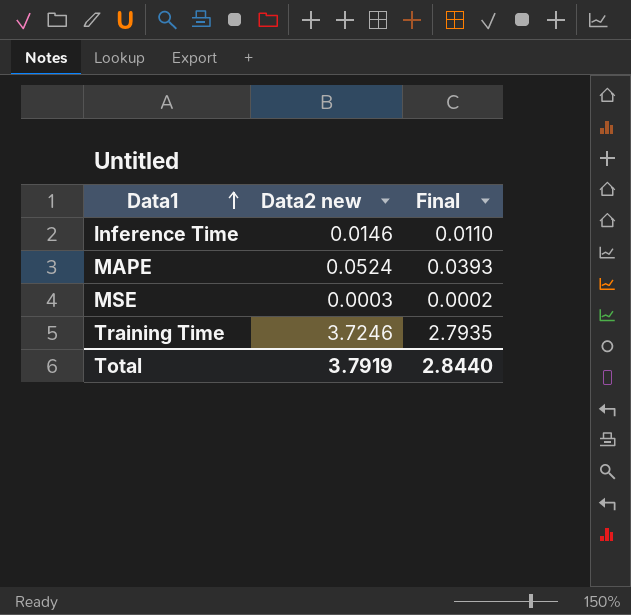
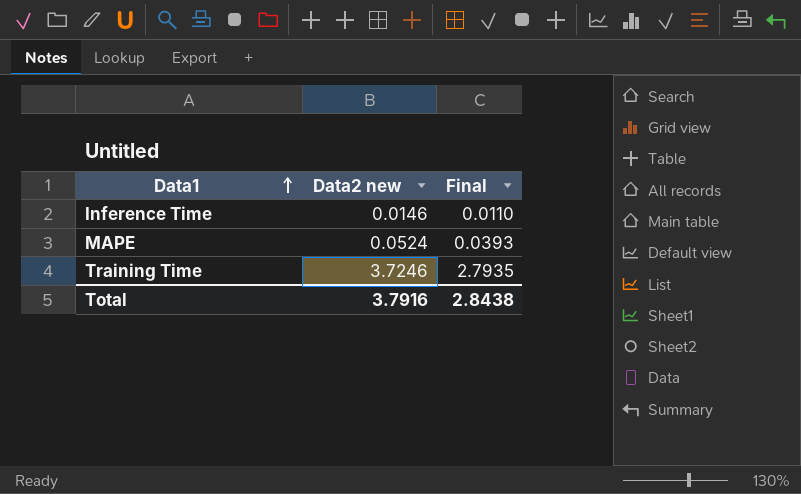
row MSE: 0.0003 | 0.0002 -> none
Total | Data2 new: 3.7919 -> 3.7916
Total | Final: 2.8440 -> 2.8438

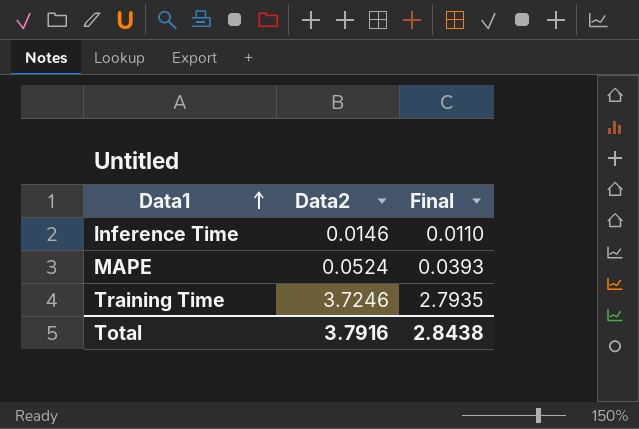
column name: Data2 new -> Data2

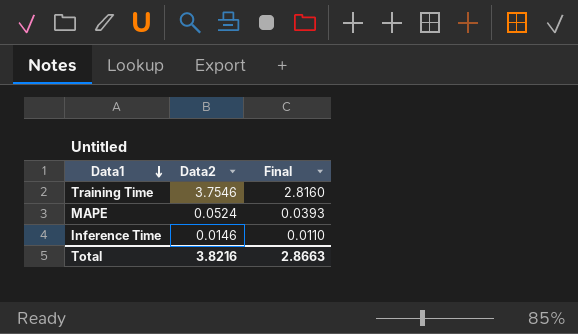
row order: Data1 ascending -> Data1 descending
Training Time | Data2: 3.7246 -> 3.7546
Training Time | Final: 2.7935 -> 2.8160
Total | Data2: 3.7916 -> 3.8216
Total | Final: 2.8438 -> 2.8663

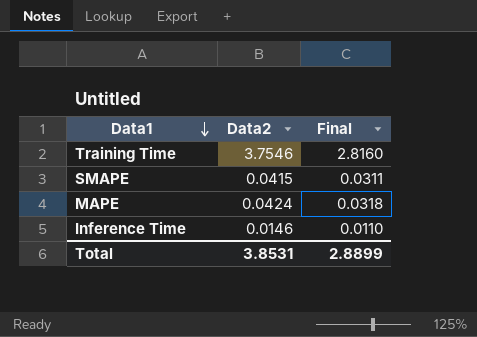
row SMAPE: none -> 0.0415 | 0.0311
MAPE | Data2: 0.0524 -> 0.0424
MAPE | Final: 0.0393 -> 0.0318
Total | Data2: 3.8216 -> 3.8531
Total | Final: 2.8663 -> 2.8899

